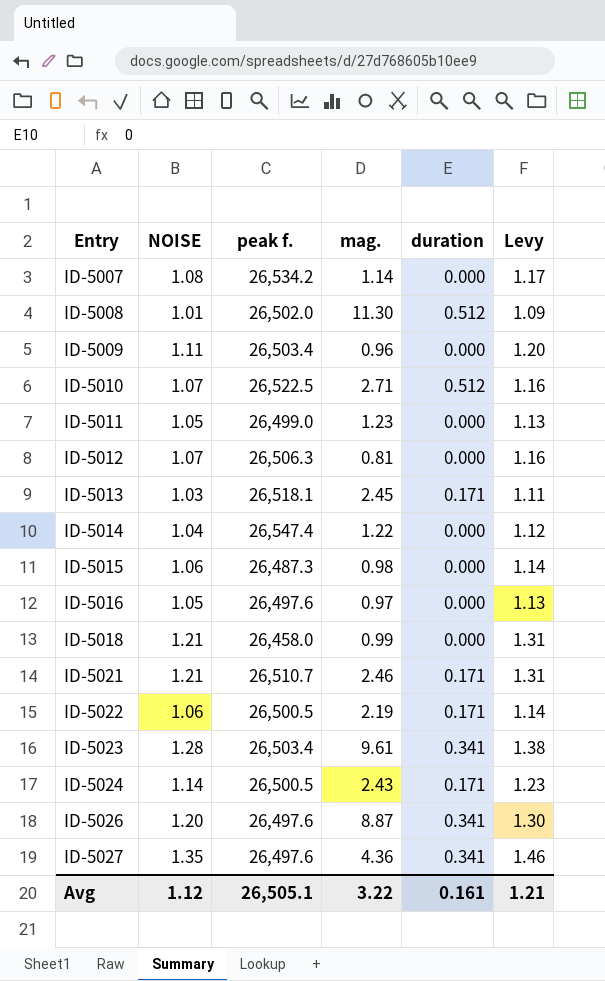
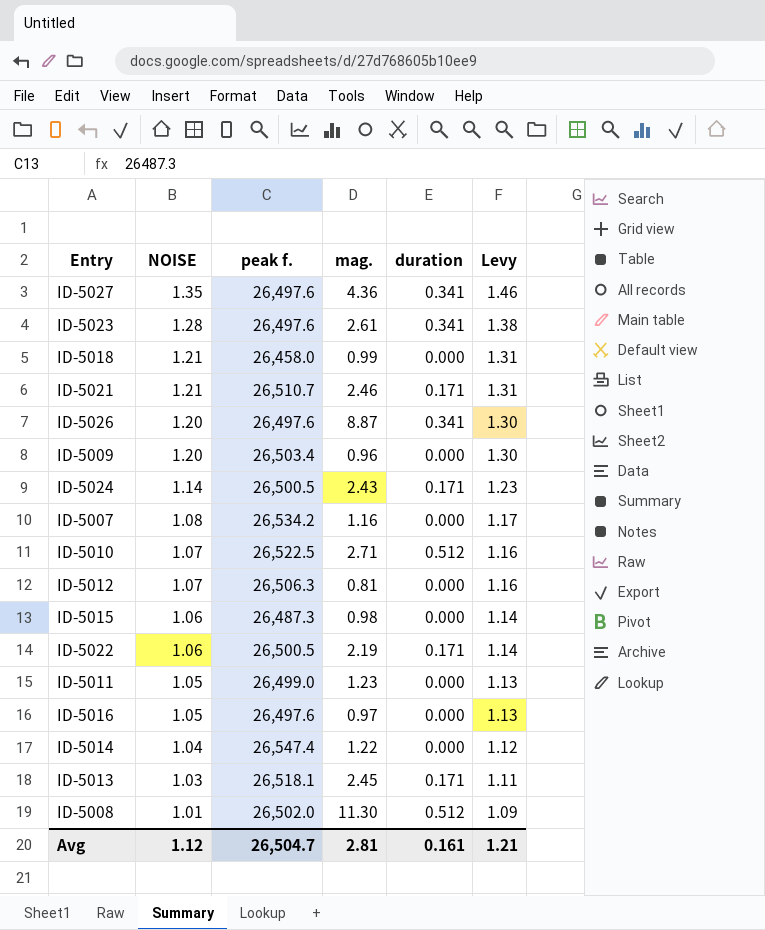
row order: Entry ascending -> NOISE descending
ID-5023 | peak f.: 26,503.4 -> 26,497.6
ID-5023 | mag.: 9.61 -> 2.61
ID-5009 | NOISE: 1.11 -> 1.20
ID-5009 | Levy: 1.20 -> 1.30
ID-5007 | mag.: 1.14 -> 1.16
Avg | peak f.: 26,505.1 -> 26,504.7
Avg | mag.: 3.22 -> 2.81

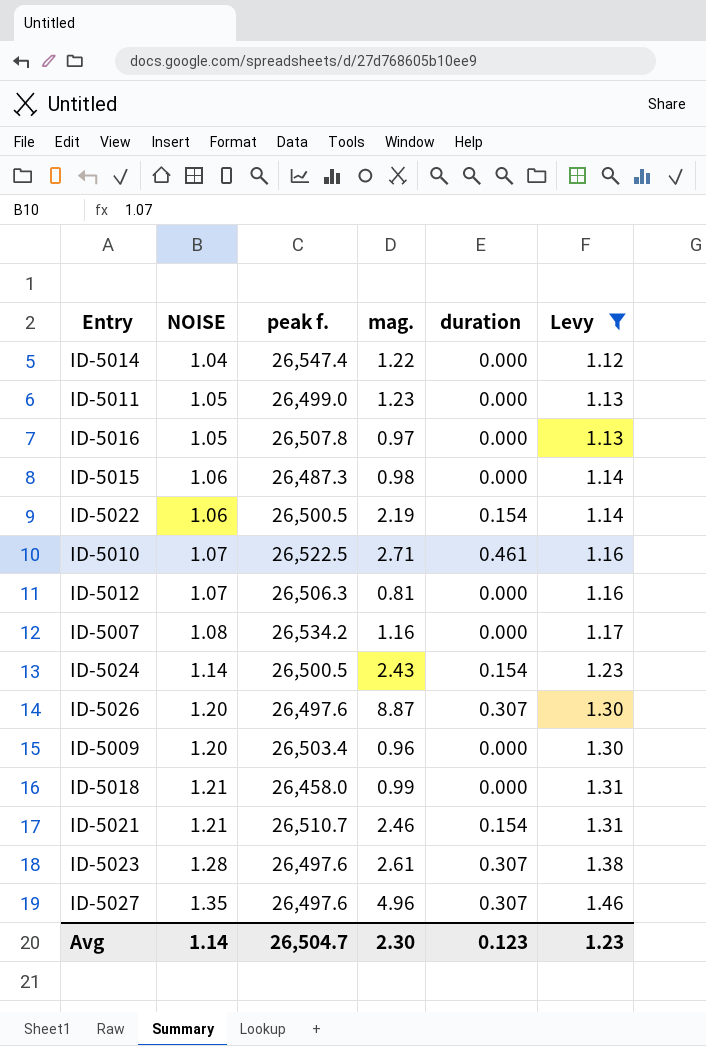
filter: none -> Levy >= 1.12
row order: NOISE descending -> NOISE ascending
ID-5016 | peak f.: 26,497.6 -> 26,507.8
ID-5022 | duration: 0.171 -> 0.154
ID-5010 | duration: 0.512 -> 0.461
ID-5024 | duration: 0.171 -> 0.154
ID-5026 | duration: 0.341 -> 0.307
ID-5021 | duration: 0.171 -> 0.154
ID-5023 | duration: 0.341 -> 0.307
ID-5027 | mag.: 4.36 -> 4.96
ID-5027 | duration: 0.341 -> 0.307
Avg | NOISE: 1.12 -> 1.14
Avg | mag.: 2.81 -> 2.30
Avg | duration: 0.161 -> 0.123
Avg | Levy: 1.21 -> 1.23

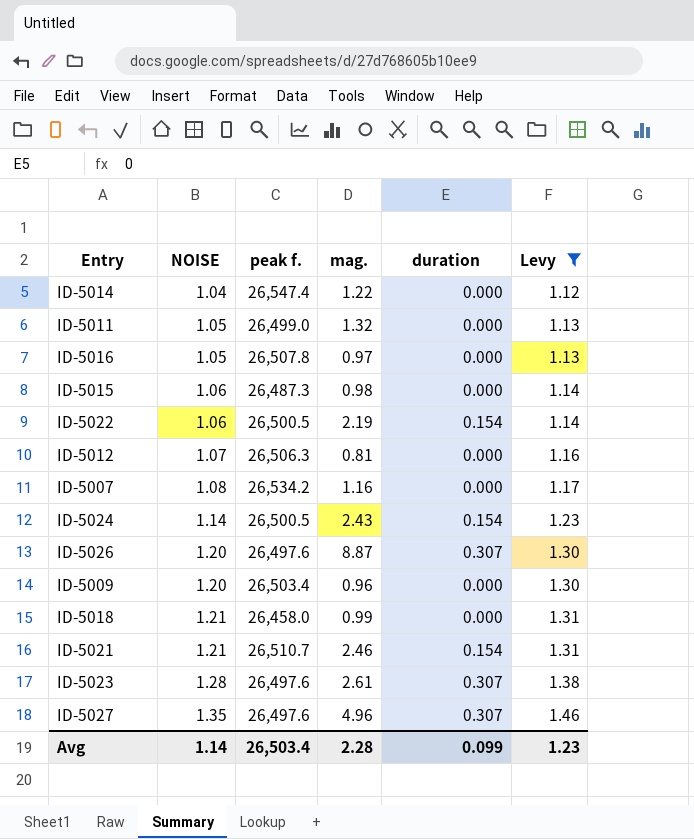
row ID-5010: 1.07 | 26,522.5 | 2.71 | 0.461 | 1.16 -> none
ID-5011 | mag.: 1.23 -> 1.32
Avg | peak f.: 26,504.7 -> 26,503.4
Avg | mag.: 2.30 -> 2.28
Avg | duration: 0.123 -> 0.099

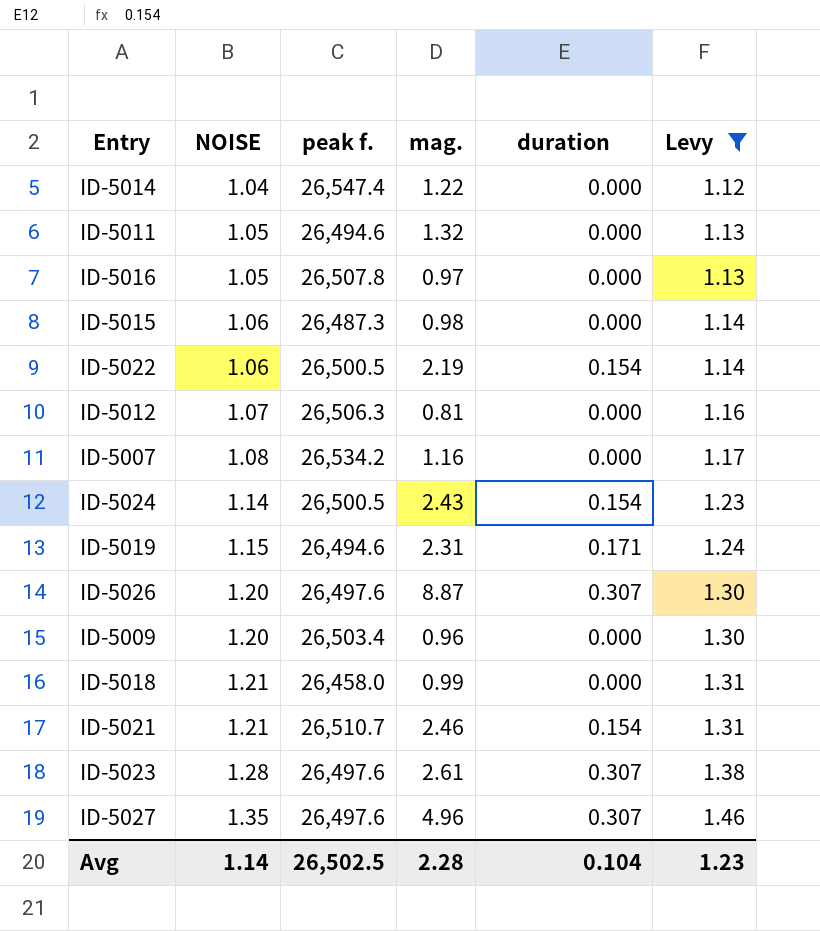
ID-5011 | peak f.: 26,499.0 -> 26,494.6
row ID-5019: none -> 1.15 | 26,494.6 | 2.31 | 0.171 | 1.24
Avg | peak f.: 26,503.4 -> 26,502.5
Avg | duration: 0.099 -> 0.104

